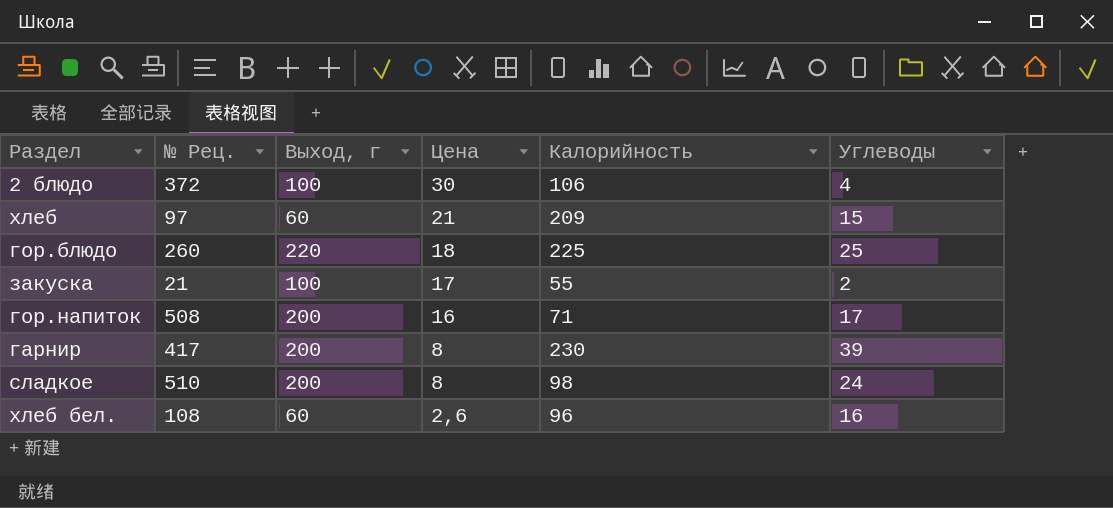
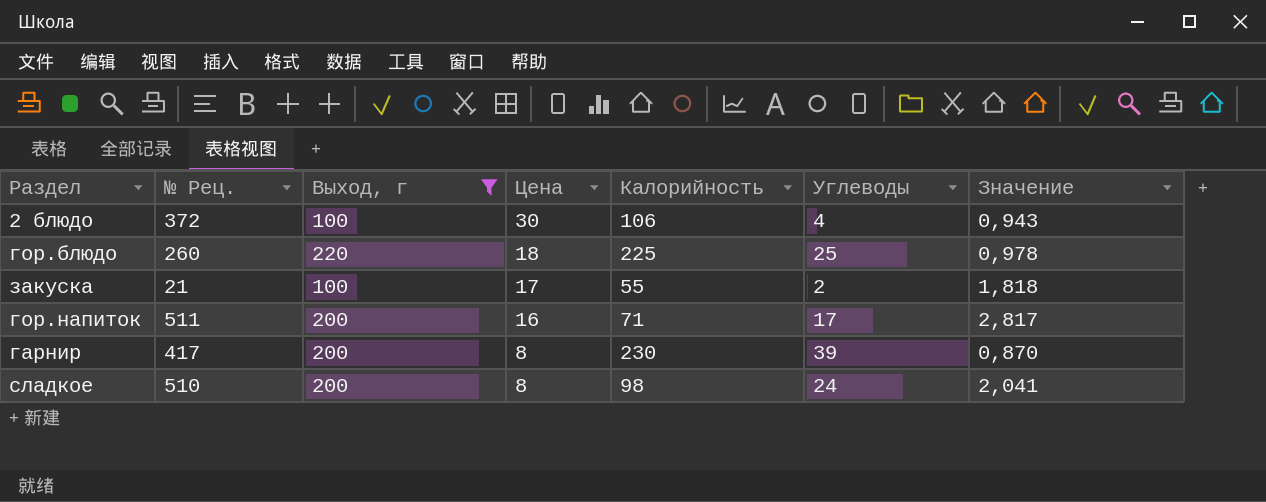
filter: none -> Выход, г != 60
column Значение | formula: none -> [Выход, г] / [Калорийность]
гор.напиток | № Рец.: 508 -> 511

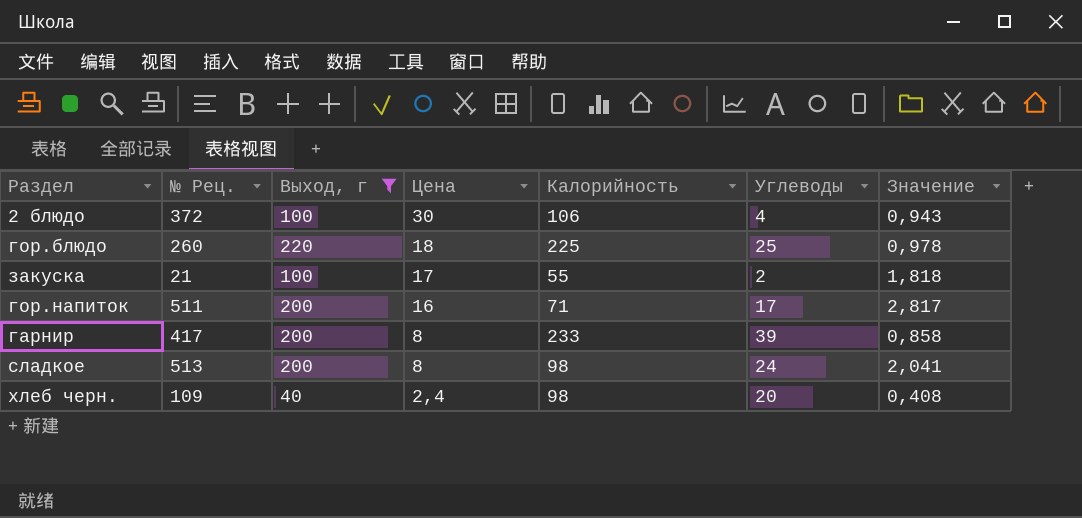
гарнир | Калорийность: 230 -> 233
гарнир | Значение: 0,870 -> 0,858
сладкое | № Рец.: 510 -> 513
row хлеб черн.: none -> 109 | 40 | 2,4 | 98 | 20 | 0,408

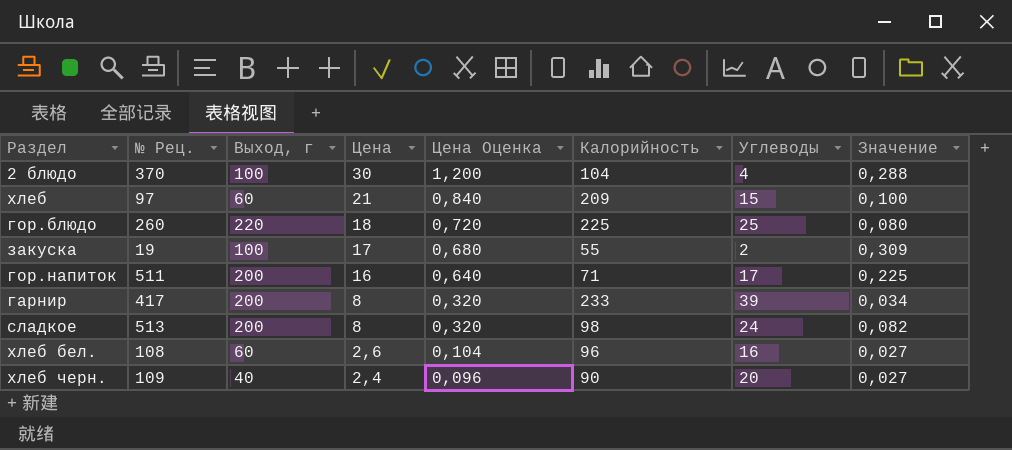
filter: Выход, г != 60 -> none
column Цена Оценка | formula: none -> [Цена] * 0,04
column Значение | formula: [Выход, г] / [Калорийность] -> [Цена] / [Калорийность]
2 блюдо | № Рец.: 372 -> 370
2 блюдо | Калорийность: 106 -> 104
закуска | № Рец.: 21 -> 19
хлеб черн. | Калорийность: 98 -> 90

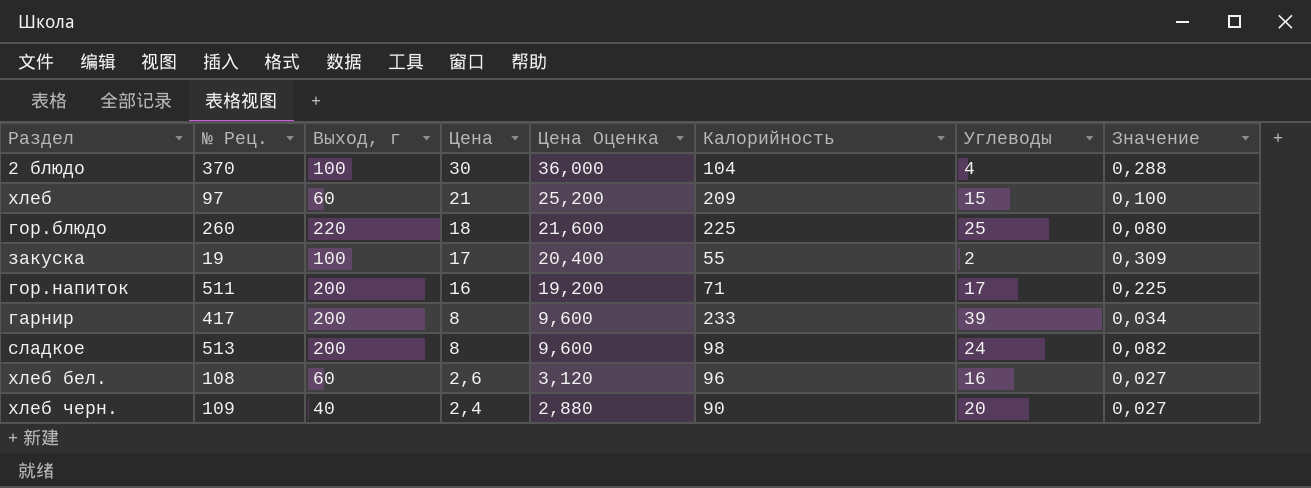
column Цена Оценка | formula: [Цена] * 0,04 -> [Цена] * 1,2

